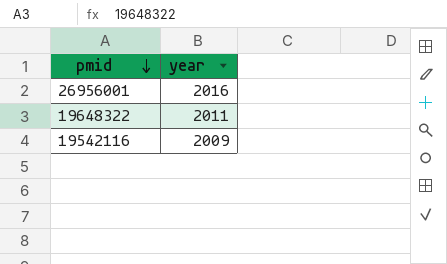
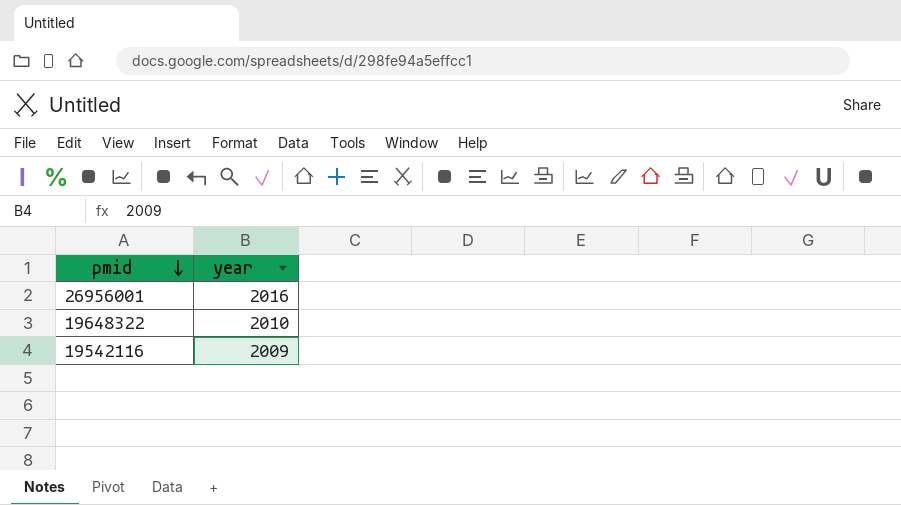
19648322 | year: 2011 -> 2010

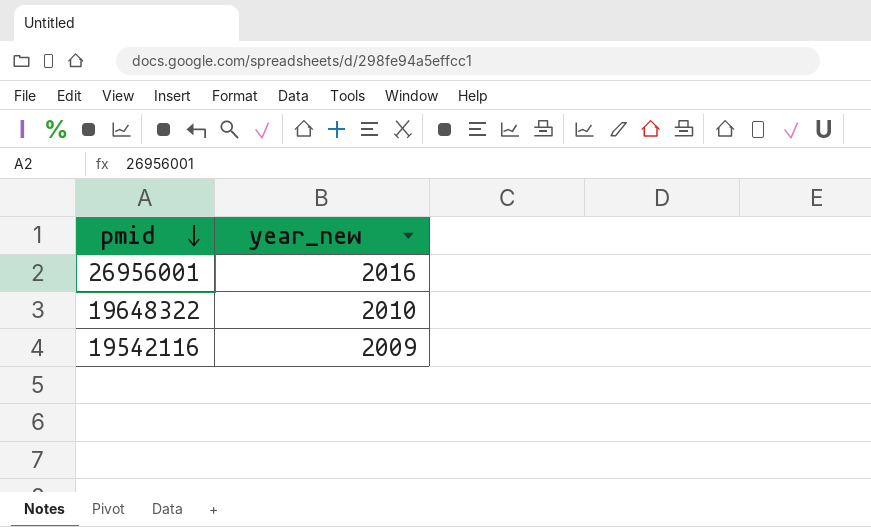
column name: year -> year_new

